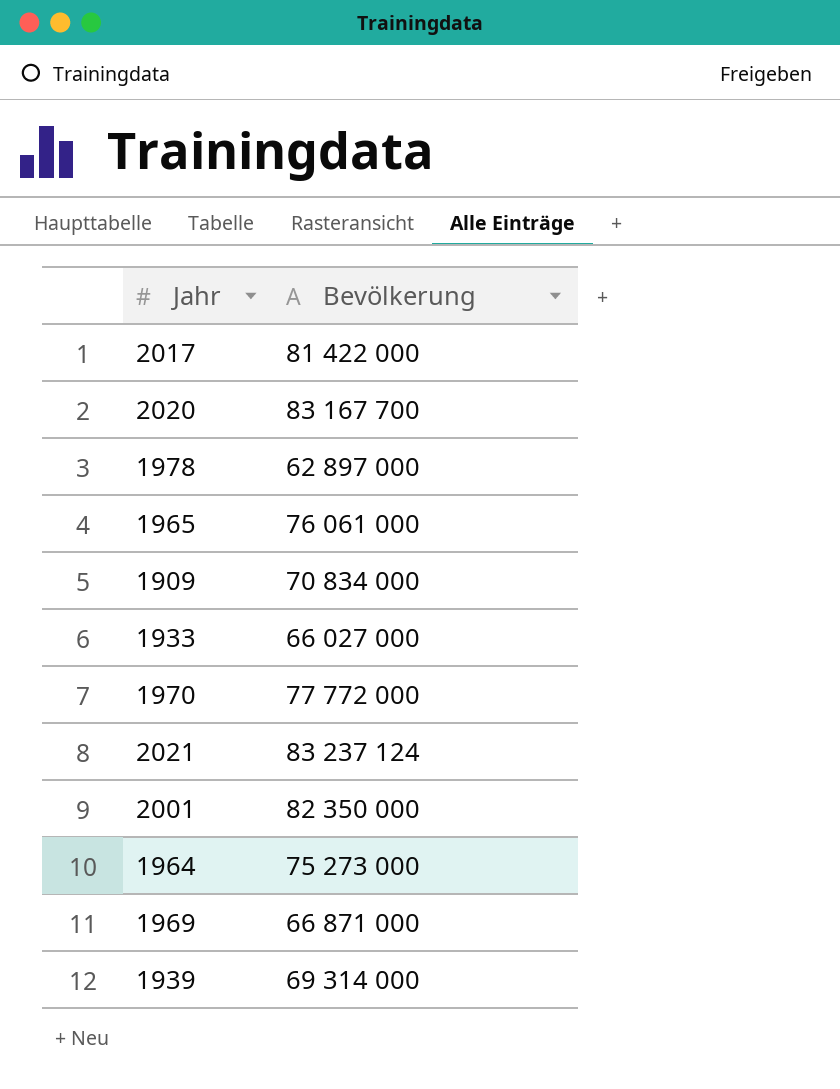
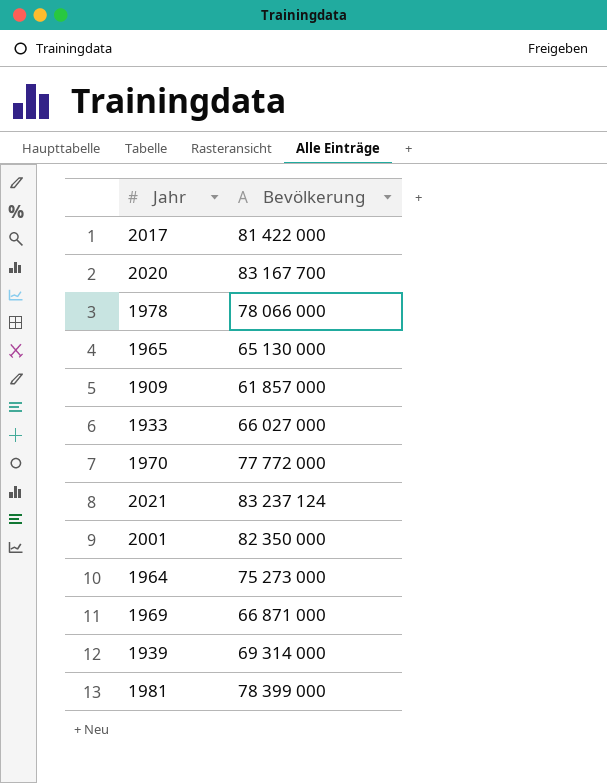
1978 | Bevölkerung: 62 897 000 -> 78 066 000
1965 | Bevölkerung: 76 061 000 -> 65 130 000
1909 | Bevölkerung: 70 834 000 -> 61 857 000
row 1981: none -> 78 399 000

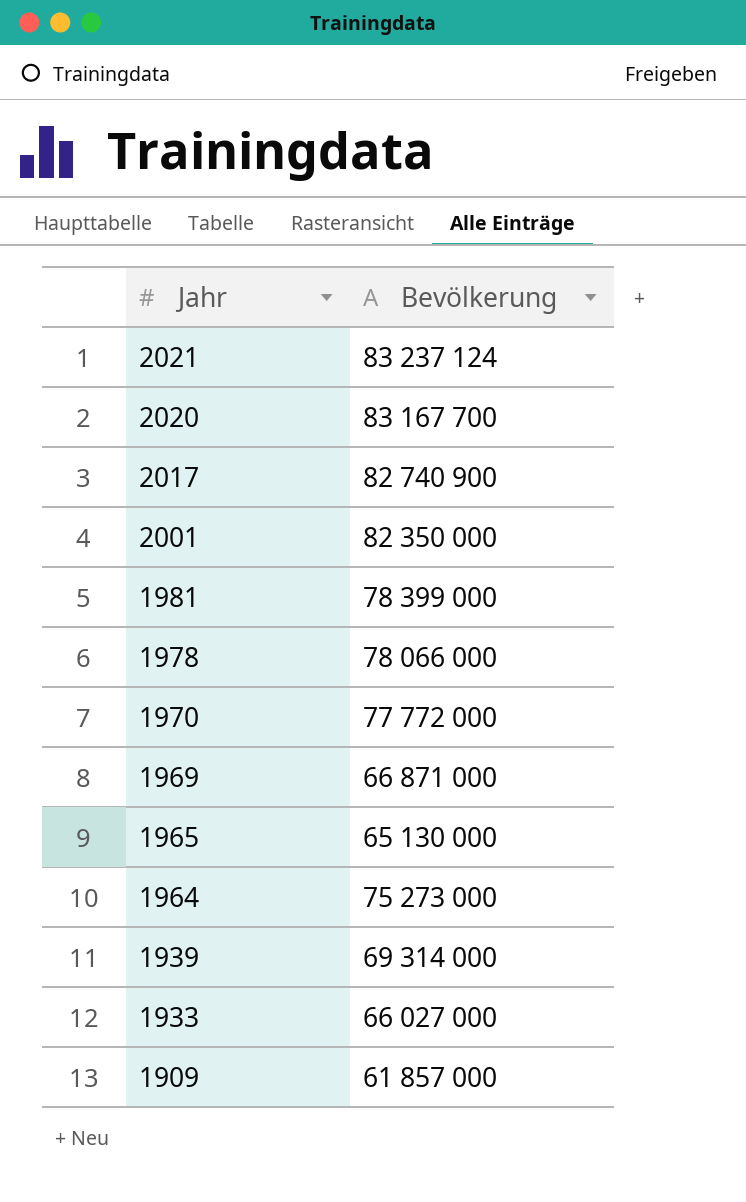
row order: none -> Jahr descending
2017 | Bevölkerung: 81 422 000 -> 82 740 900

